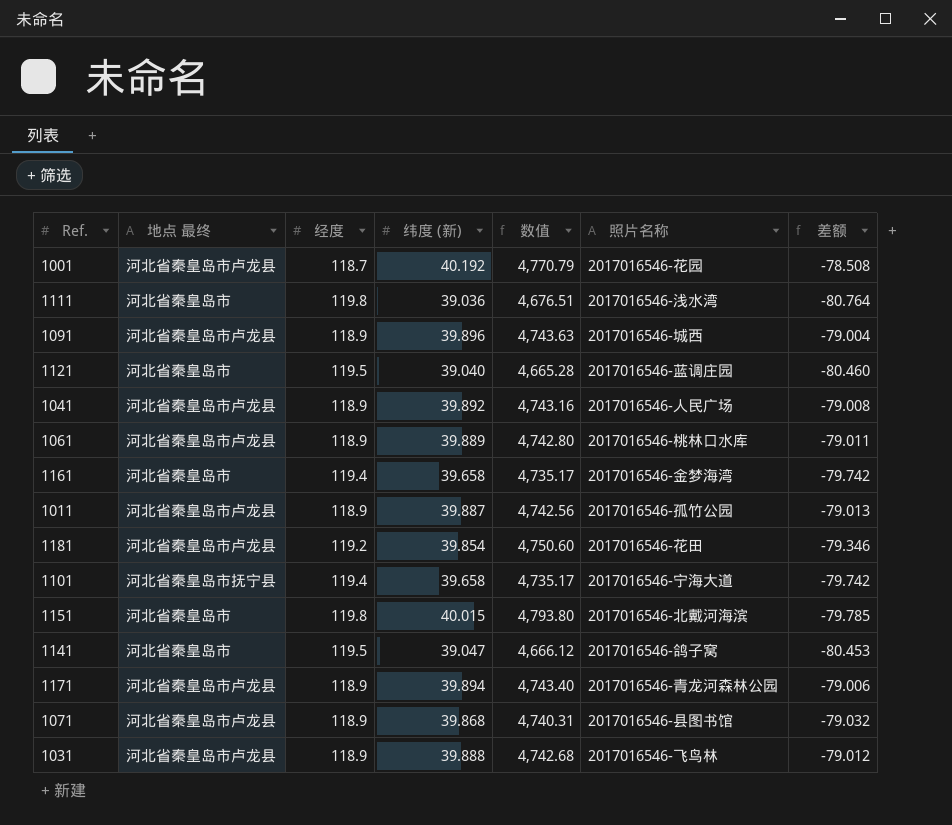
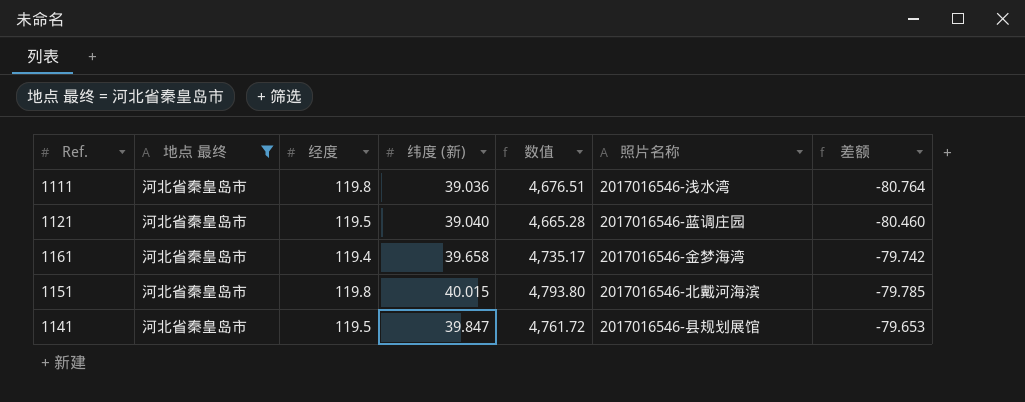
filter: none -> 地点 最终 = 河北省秦皇岛市
1141 | 纬度 (新): 39.047 -> 39.847
1141 | 数值: 4,666.12 -> 4,761.72
1141 | 照片名称: 2017016546-鸽子窝 -> 2017016546-县规划展馆
1141 | 差额: -80.453 -> -79.653

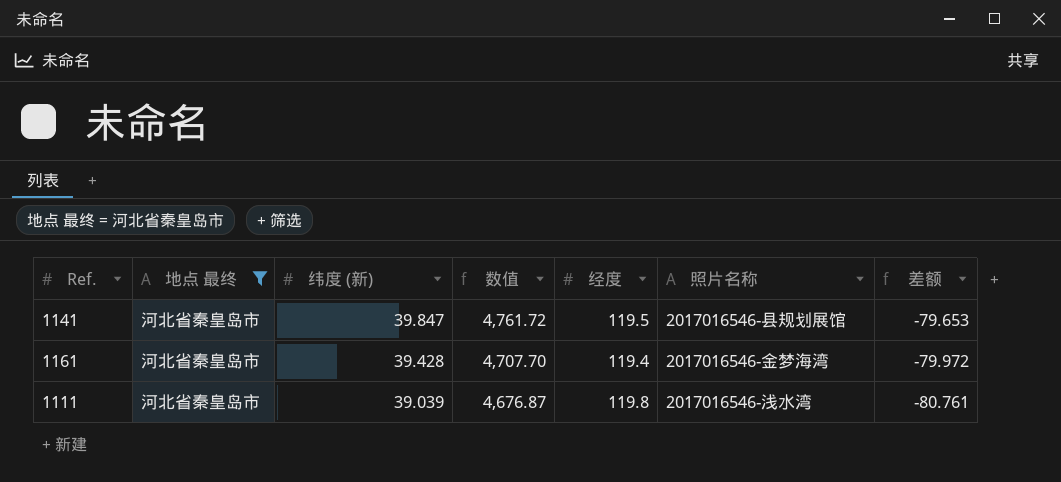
row order: none -> 纬度 (新) descending
column 经度 | position: 3 -> 5
row 1121: 河北省秦皇岛市 | 119.5 | 39.040 | 4,665.28 | 2017016546-蓝调庄园 | -80.460 -> none
row 1151: 河北省秦皇岛市 | 119.8 | 40.015 | 4,793.80 | 2017016546-北戴河海滨 | -79.785 -> none
1161 | 纬度 (新): 39.658 -> 39.428
1161 | 数值: 4,735.17 -> 4,707.70
1161 | 差额: -79.742 -> -79.972
1111 | 纬度 (新): 39.036 -> 39.039
1111 | 数值: 4,676.51 -> 4,676.87
1111 | 差额: -80.764 -> -80.761

